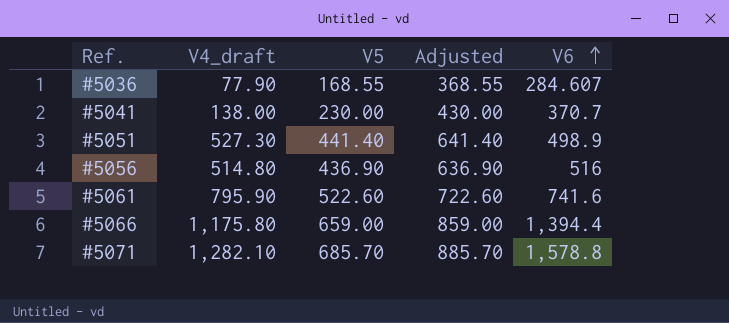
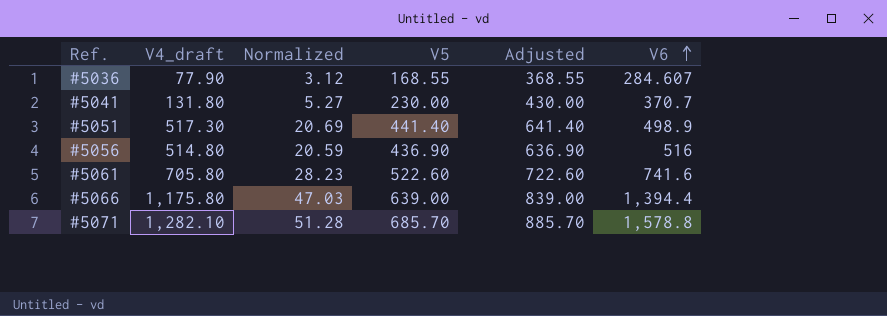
column Normalized | formula: none -> [V4_draft] * 0.04
#5041 | V4_draft: 138.00 -> 131.80
#5051 | V4_draft: 527.30 -> 517.30
#5061 | V4_draft: 795.90 -> 705.80
#5066 | V5: 659.00 -> 639.00
#5066 | Adjusted: 859.00 -> 839.00

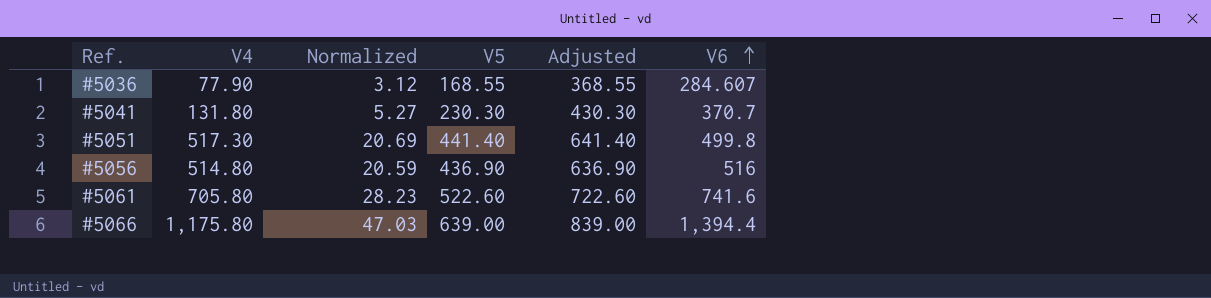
column name: V4_draft -> V4
row #5071: 1,282.10 | 51.28 | 685.70 | 885.70 | 1,578.8 -> none
#5041 | V5: 230.00 -> 230.30
#5041 | Adjusted: 430.00 -> 430.30
#5051 | V6: 498.9 -> 499.8

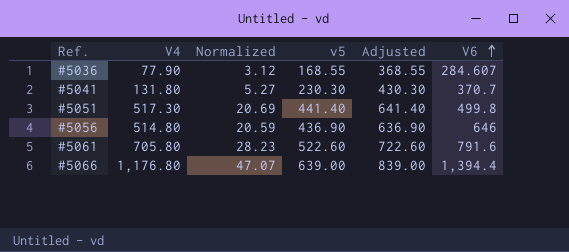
column name: V5 -> v5
#5056 | V6: 516 -> 646
#5061 | V6: 741.6 -> 791.6
#5066 | V4: 1,175.80 -> 1,176.80
#5066 | Normalized: 47.03 -> 47.07

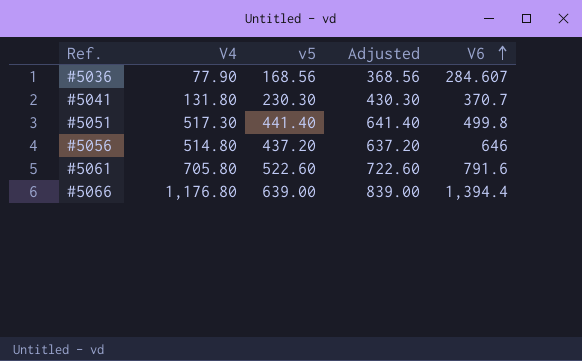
column Normalized | formula: [V4] * 0.04 -> none
#5036 | v5: 168.55 -> 168.56
#5036 | Adjusted: 368.55 -> 368.56
#5056 | v5: 436.90 -> 437.20
#5056 | Adjusted: 636.90 -> 637.20

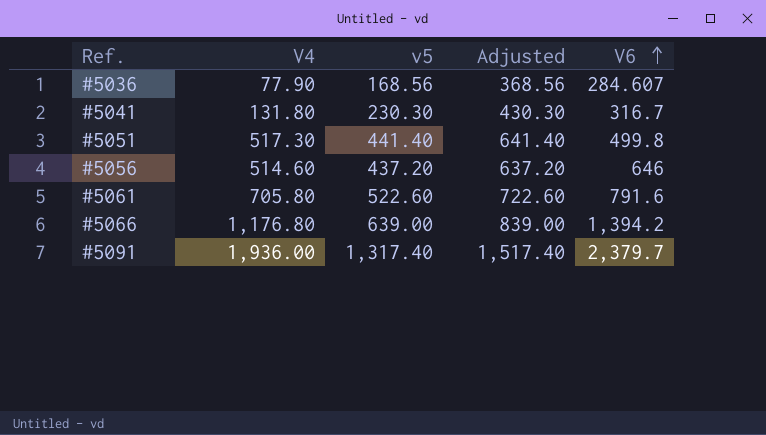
#5041 | V6: 370.7 -> 316.7
#5056 | V4: 514.80 -> 514.60
#5066 | V6: 1,394.4 -> 1,394.2
row #5091: none -> 1,936.00 | 1,317.40 | 1,517.40 | 2,379.7

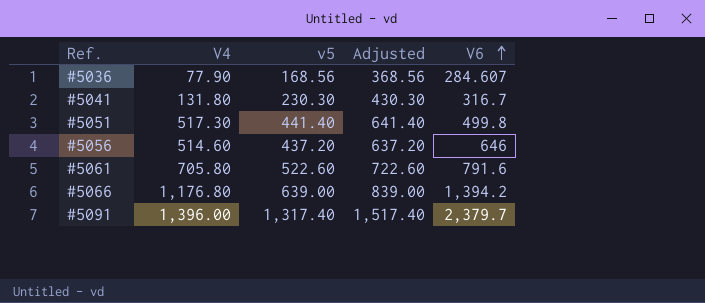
#5091 | V4: 1,936.00 -> 1,396.00

